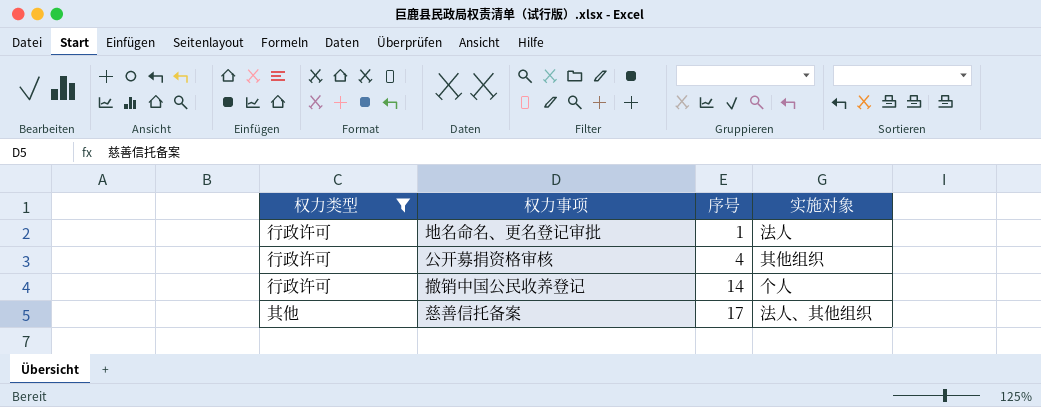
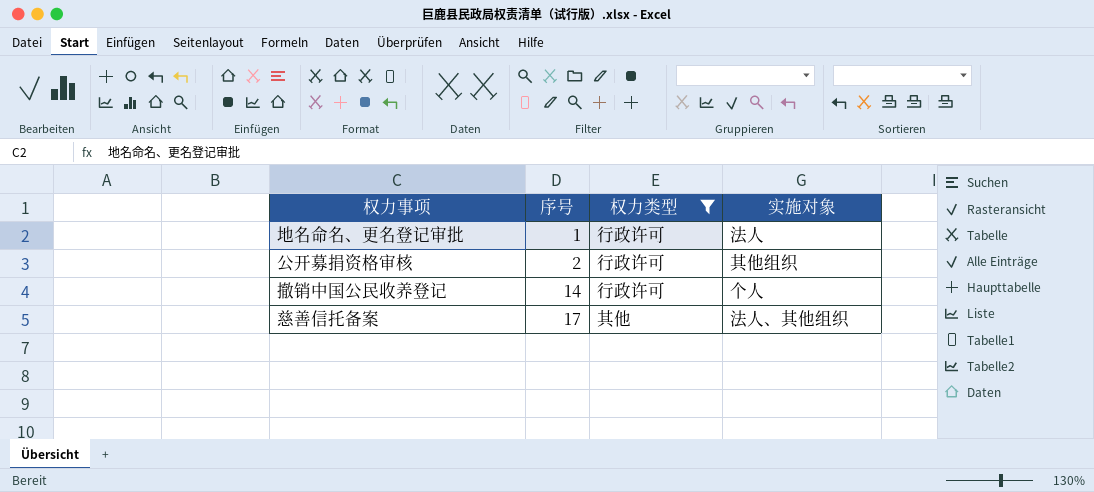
column 权力类型 | position: 1 -> 3
公开募捐资格审核 | 序号: 4 -> 2

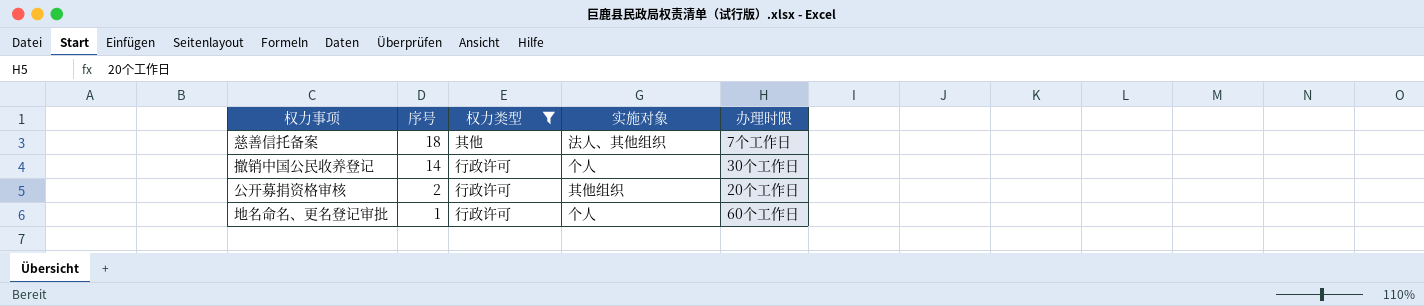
row order: 序号 ascending -> 序号 descending
column 办理时限 | position: none -> 5
慈善信托备案 | 序号: 17 -> 18
地名命名、更名登记审批 | 实施对象: 法人 -> 个人

